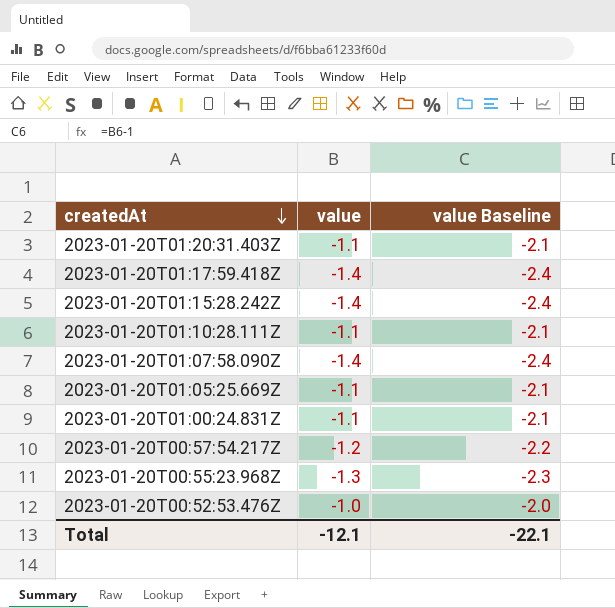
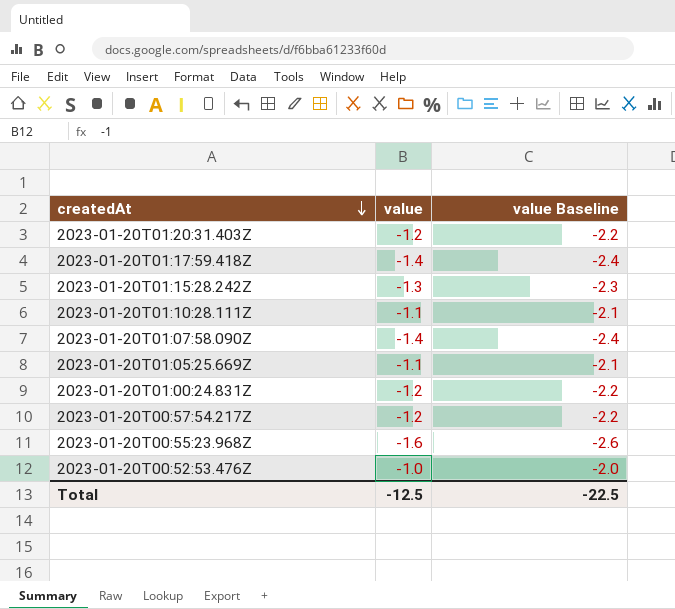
2023-01-20T01:20:31.403Z | value: -1.1 -> -1.2
2023-01-20T01:20:31.403Z | value Baseline: -2.1 -> -2.2
2023-01-20T01:15:28.242Z | value: -1.4 -> -1.3
2023-01-20T01:15:28.242Z | value Baseline: -2.4 -> -2.3
2023-01-20T01:00:24.831Z | value: -1.1 -> -1.2
2023-01-20T01:00:24.831Z | value Baseline: -2.1 -> -2.2
2023-01-20T00:55:23.968Z | value: -1.3 -> -1.6
2023-01-20T00:55:23.968Z | value Baseline: -2.3 -> -2.6
Total | value: -12.1 -> -12.5
Total | value Baseline: -22.1 -> -22.5

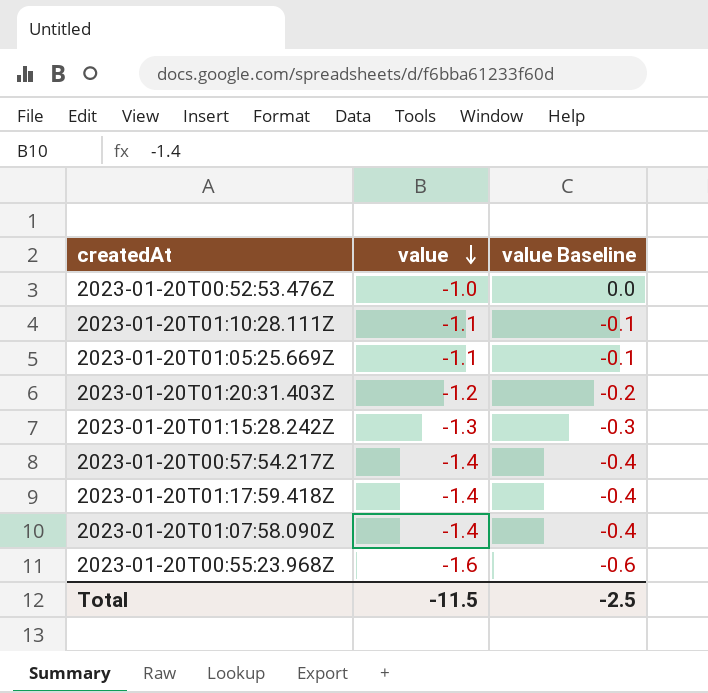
row order: createdAt descending -> value descending
column value Baseline | formula: [value] - 1 -> [value] + 1
row 2023-01-20T01:00:24.831Z: -1.2 | -2.2 -> none
2023-01-20T00:57:54.217Z | value: -1.2 -> -1.4
Total | value: -12.5 -> -11.5
Total | value Baseline: -22.5 -> -2.5

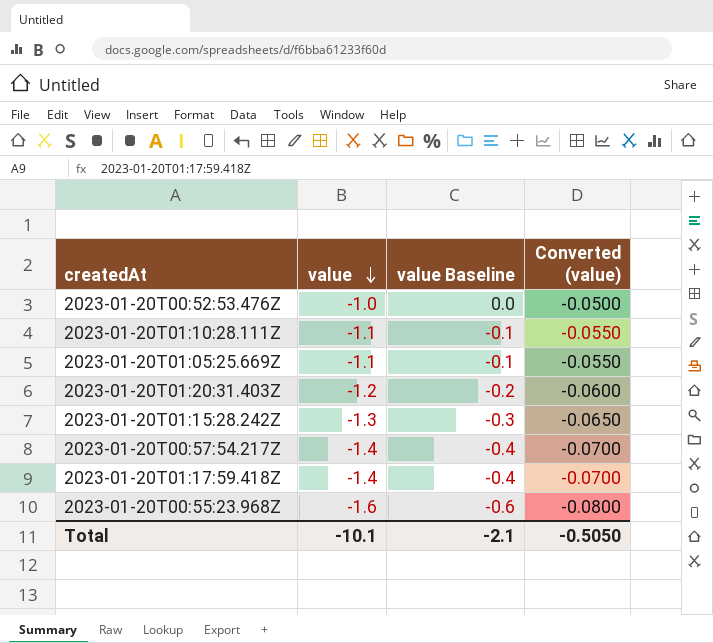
column Converted (value) | formula: none -> [value] * 0.05
row 2023-01-20T01:07:58.090Z: -1.4 | -0.4 -> none
Total | value: -11.5 -> -10.1
Total | value Baseline: -2.5 -> -2.1

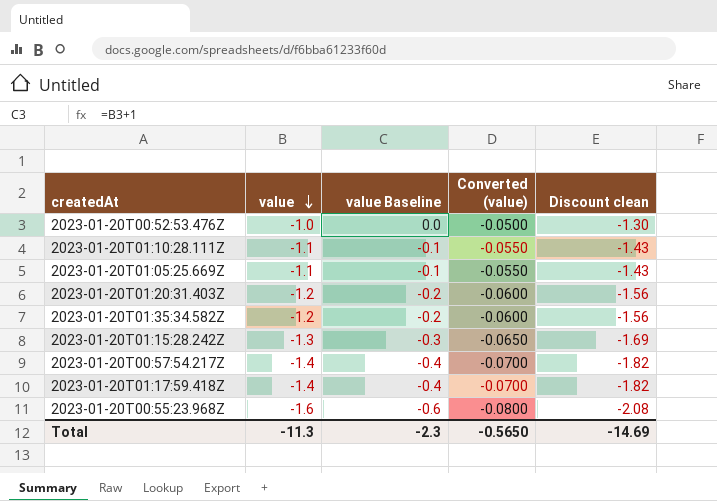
column Discount clean | formula: none -> [value] * 1.3
row 2023-01-20T01:35:34.582Z: none -> -1.2 | -0.2 | -0.0600 | -1.56
Total | value: -10.1 -> -11.3
Total | value Baseline: -2.1 -> -2.3
Total | Converted (value): -0.5050 -> -0.5650

